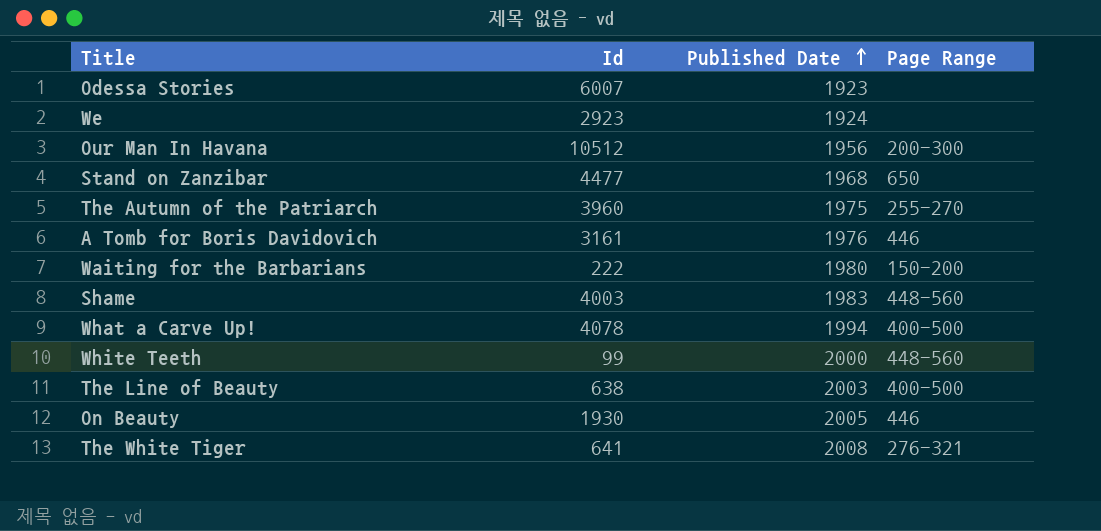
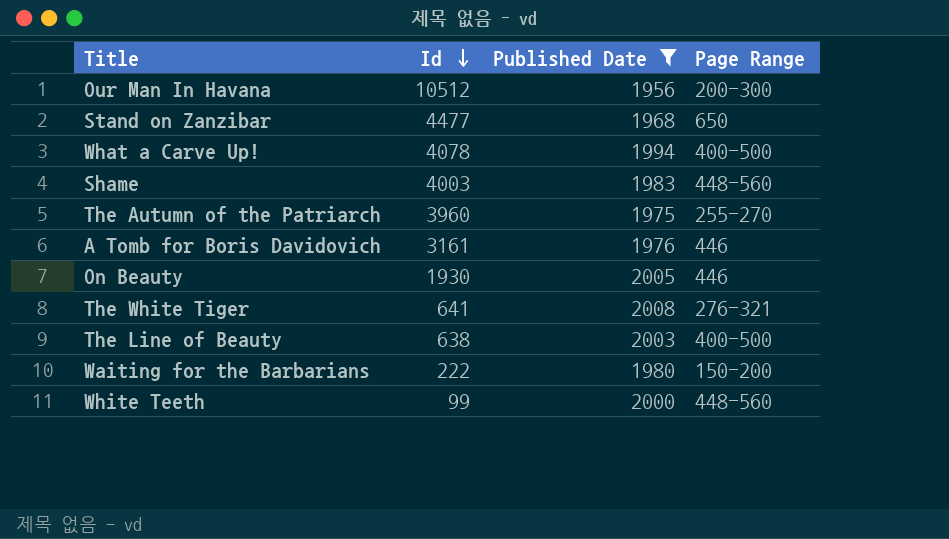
filter: none -> Published Date >= 1956
row order: Published Date ascending -> Id descending

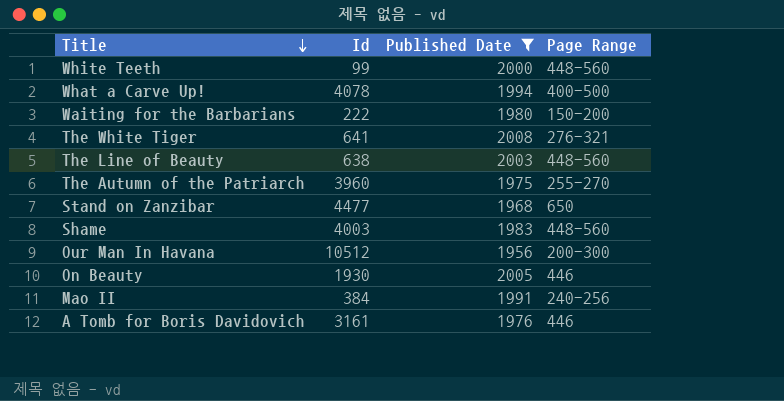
row order: Id descending -> Title descending
The Line of Beauty | Page Range: 400-500 -> 448-560
row Mao II: none -> 384 | 1991 | 240-256

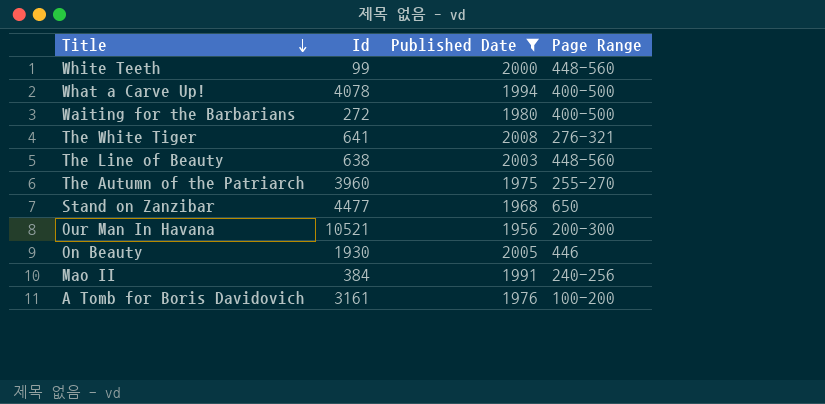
row Shame: 4003 | 1983 | 448-560 -> none
Waiting for the Barbarians | Id: 222 -> 272
Waiting for the Barbarians | Page Range: 150-200 -> 400-500
Our Man In Havana | Id: 10512 -> 10521
A Tomb for Boris Davidovich | Page Range: 446 -> 100-200

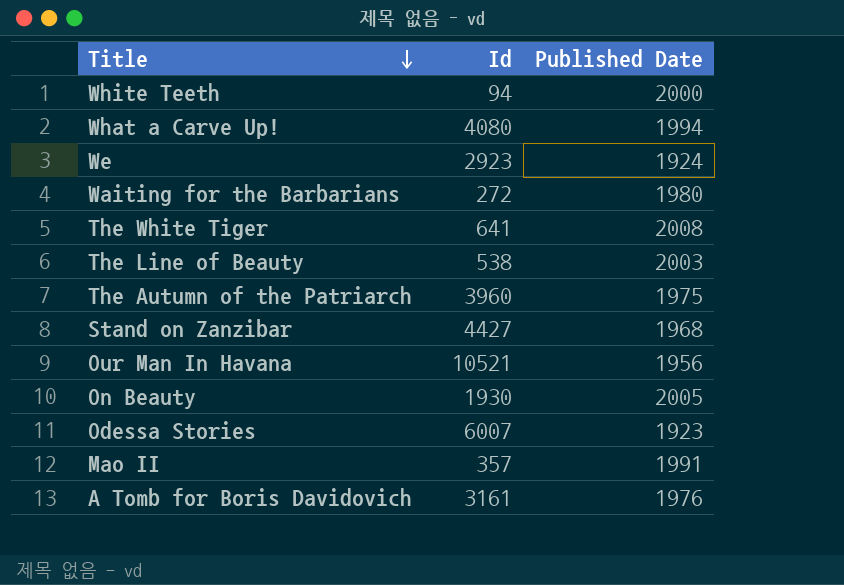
filter: Published Date >= 1956 -> none
column Page Range | position: 4 -> none
White Teeth | Id: 99 -> 94
What a Carve Up! | Id: 4078 -> 4080
The Line of Beauty | Id: 638 -> 538
Stand on Zanzibar | Id: 4477 -> 4427
Mao II | Id: 384 -> 357

